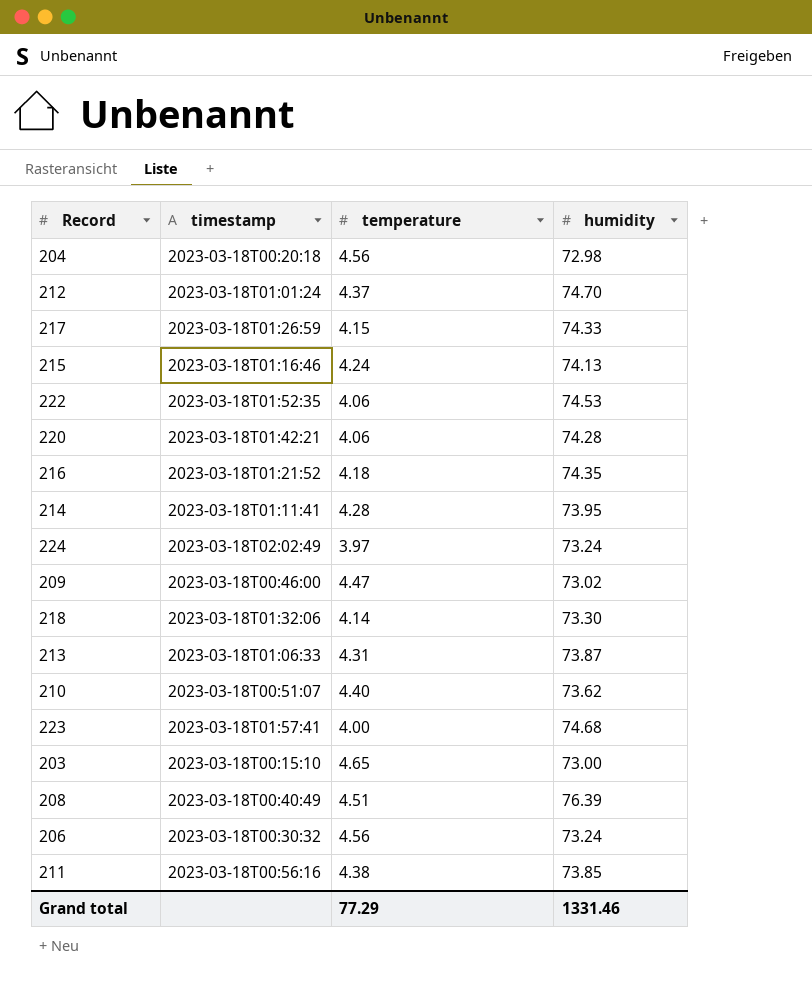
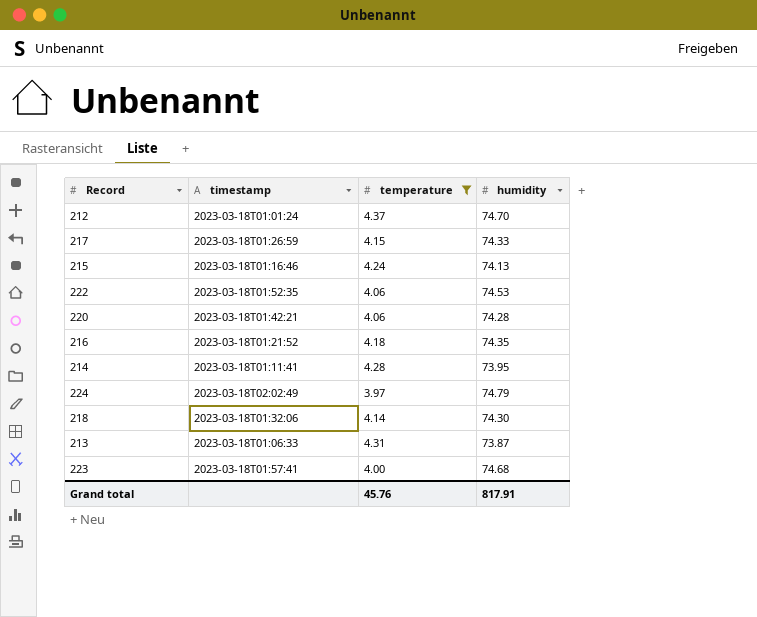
filter: none -> temperature <= 4.37
224 | humidity: 73.24 -> 74.79
218 | humidity: 73.30 -> 74.30
Grand total | temperature: 77.29 -> 45.76
Grand total | humidity: 1331.46 -> 817.91

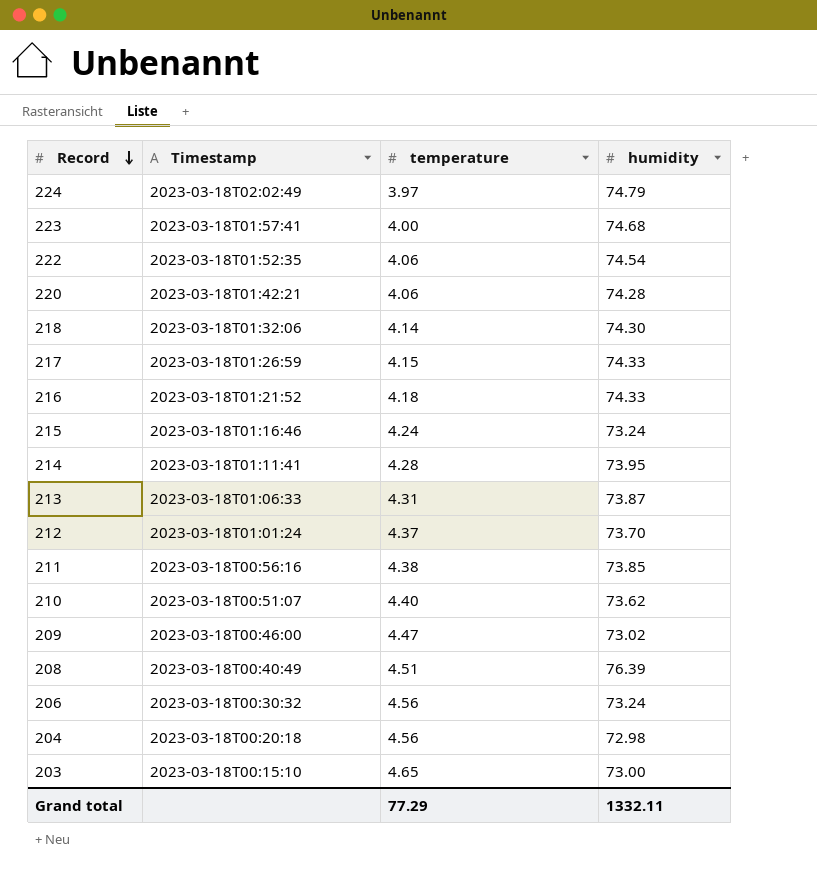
filter: temperature <= 4.37 -> none
row order: none -> Record descending
column name: timestamp -> Timestamp
222 | humidity: 74.53 -> 74.54
216 | humidity: 74.35 -> 74.33
215 | humidity: 74.13 -> 73.24
212 | humidity: 74.70 -> 73.70
Grand total | temperature: 45.76 -> 77.29
Grand total | humidity: 817.91 -> 1332.11

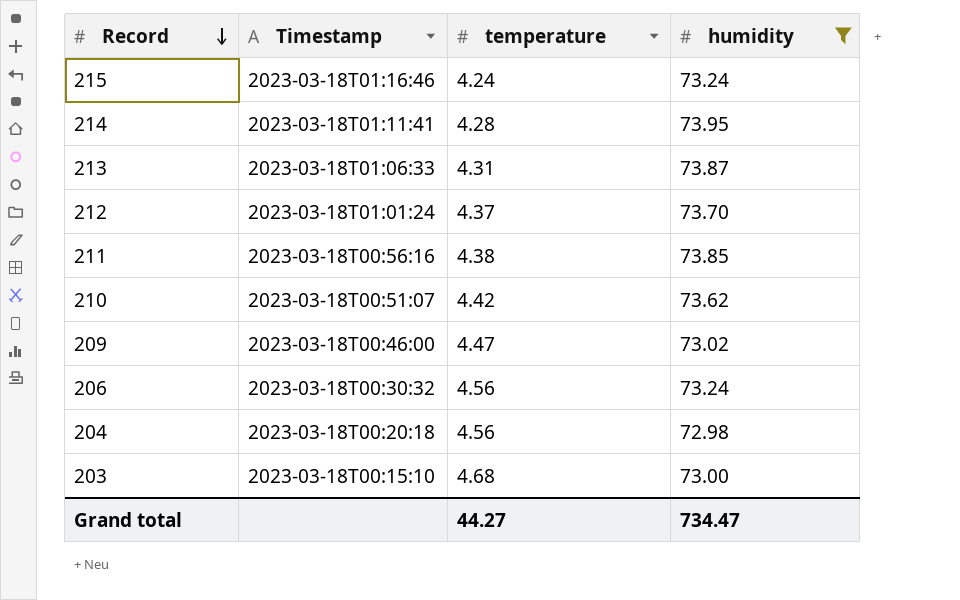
filter: none -> humidity <= 73.95
210 | temperature: 4.40 -> 4.42
203 | temperature: 4.65 -> 4.68
Grand total | temperature: 77.29 -> 44.27
Grand total | humidity: 1332.11 -> 734.47

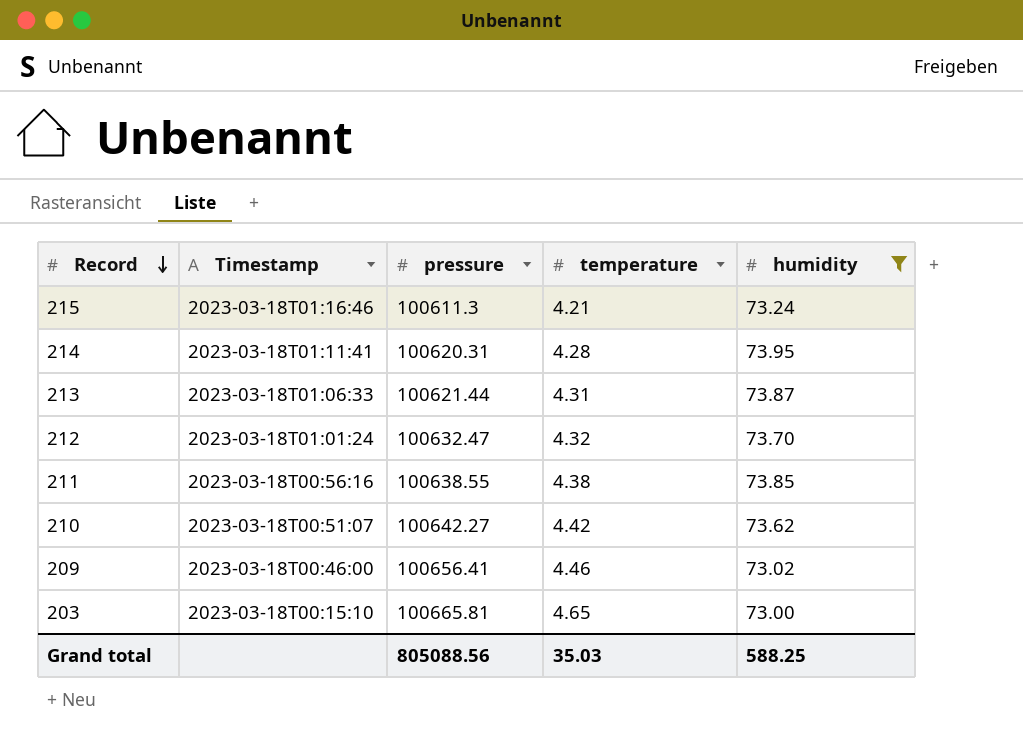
column pressure | position: none -> 3
row 206: 2023-03-18T00:30:32 | 4.56 | 73.24 -> none
row 204: 2023-03-18T00:20:18 | 4.56 | 72.98 -> none
215 | temperature: 4.24 -> 4.21
212 | temperature: 4.37 -> 4.32
209 | temperature: 4.47 -> 4.46
203 | temperature: 4.68 -> 4.65
Grand total | temperature: 44.27 -> 35.03
Grand total | humidity: 734.47 -> 588.25

